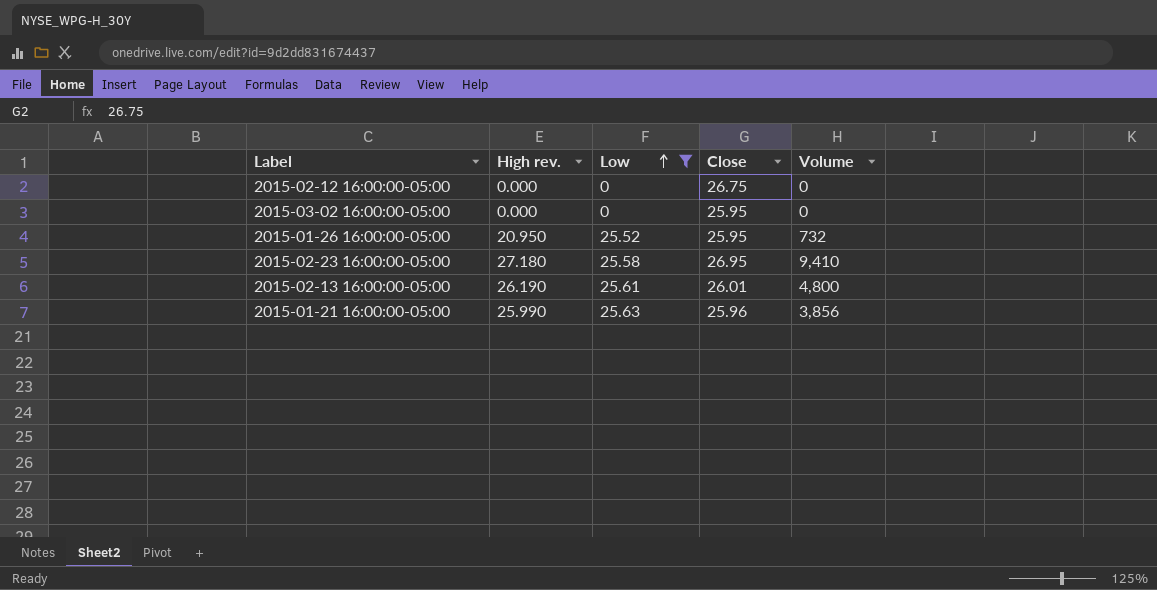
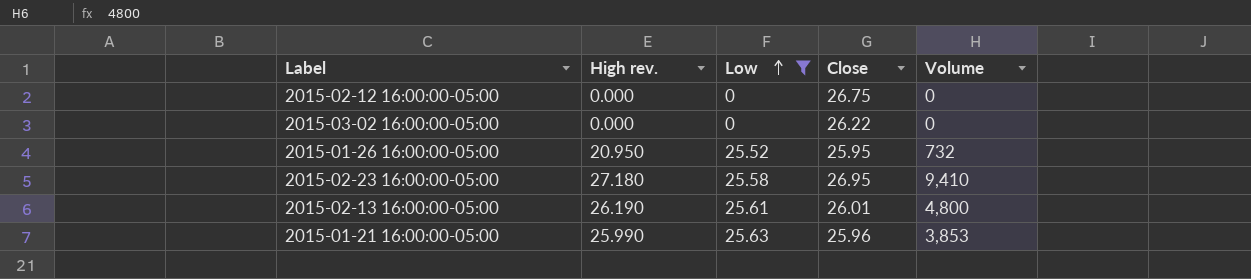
2015-03-02 16:00:00-05:00 | Close: 25.95 -> 26.22
2015-01-21 16:00:00-05:00 | Volume: 3,856 -> 3,853

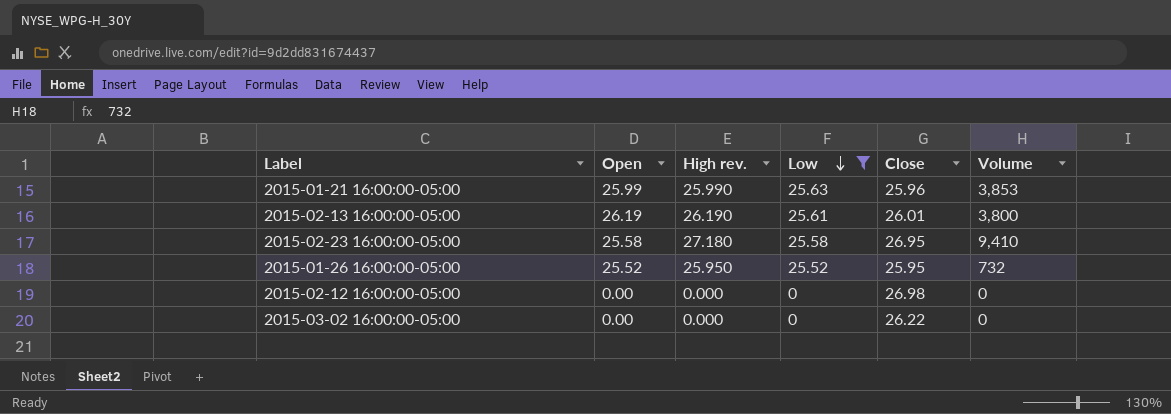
row order: Low ascending -> Low descending
column Open | position: none -> 2
2015-02-13 16:00:00-05:00 | Volume: 4,800 -> 3,800
2015-01-26 16:00:00-05:00 | High rev.: 20.950 -> 25.950
2015-02-12 16:00:00-05:00 | Close: 26.75 -> 26.98

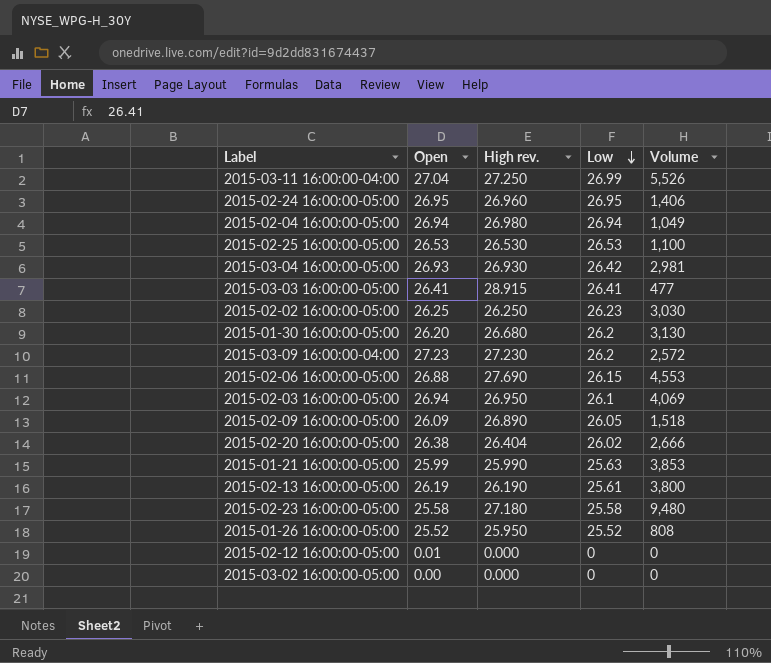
filter: Low <= 25.63 -> none
column Close | position: 5 -> none
2015-02-23 16:00:00-05:00 | Volume: 9,410 -> 9,480
2015-01-26 16:00:00-05:00 | Volume: 732 -> 808
2015-02-12 16:00:00-05:00 | Open: 0.00 -> 0.01

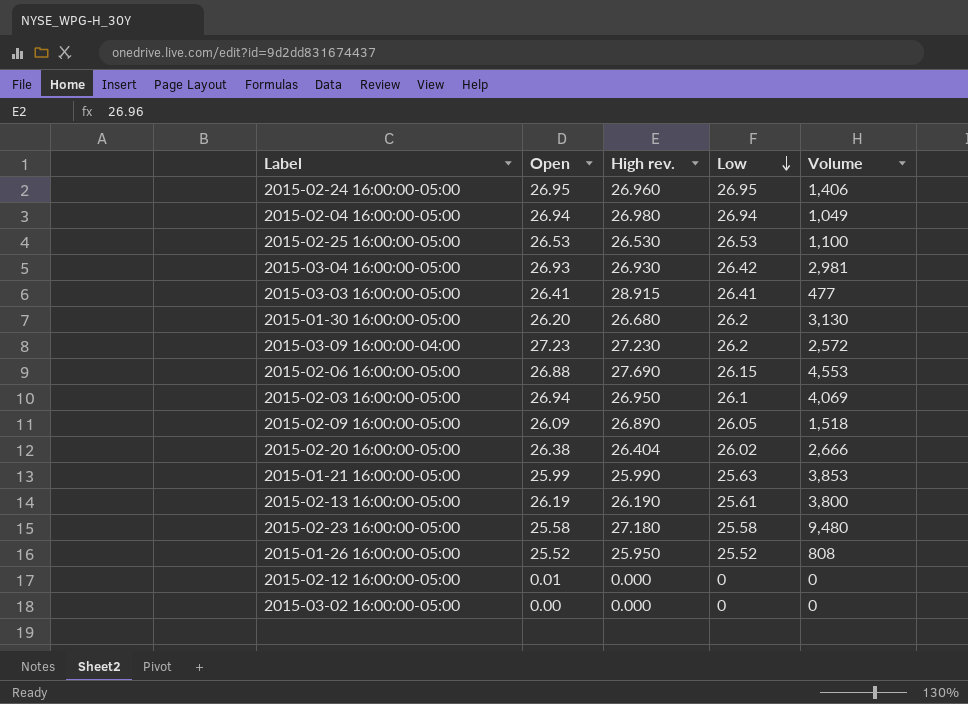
row 2015-03-11 16:00:00-04:00: 27.04 | 27.250 | 26.99 | 5,526 -> none
row 2015-02-02 16:00:00-05:00: 26.25 | 26.250 | 26.23 | 3,030 -> none

